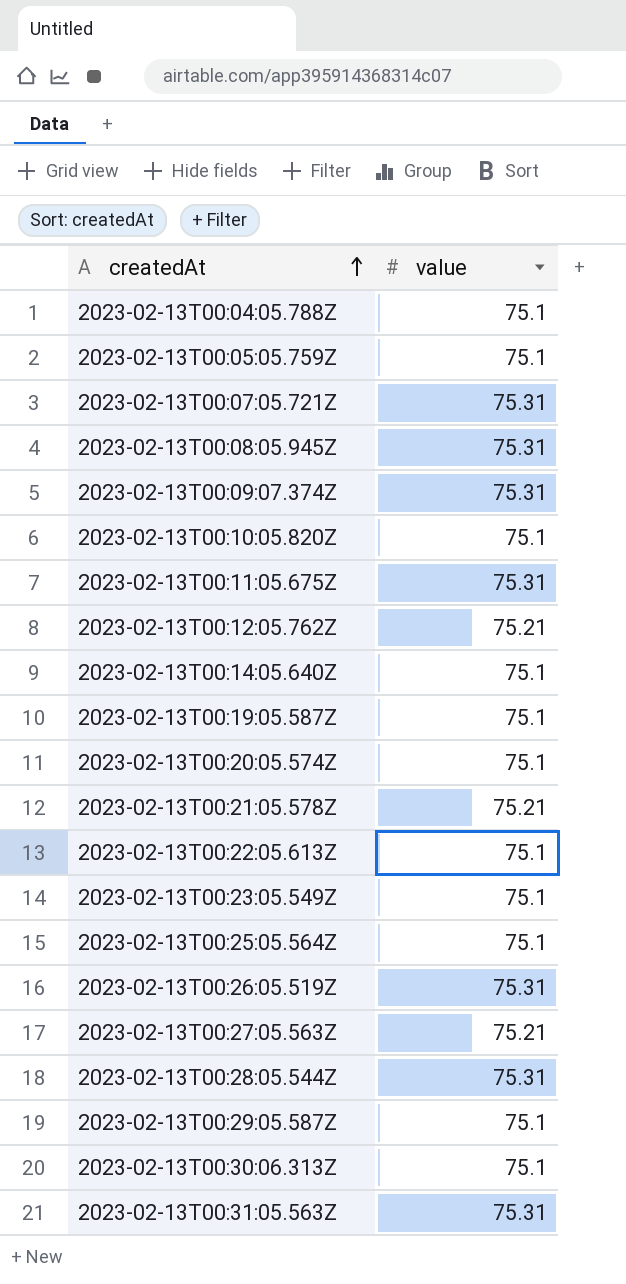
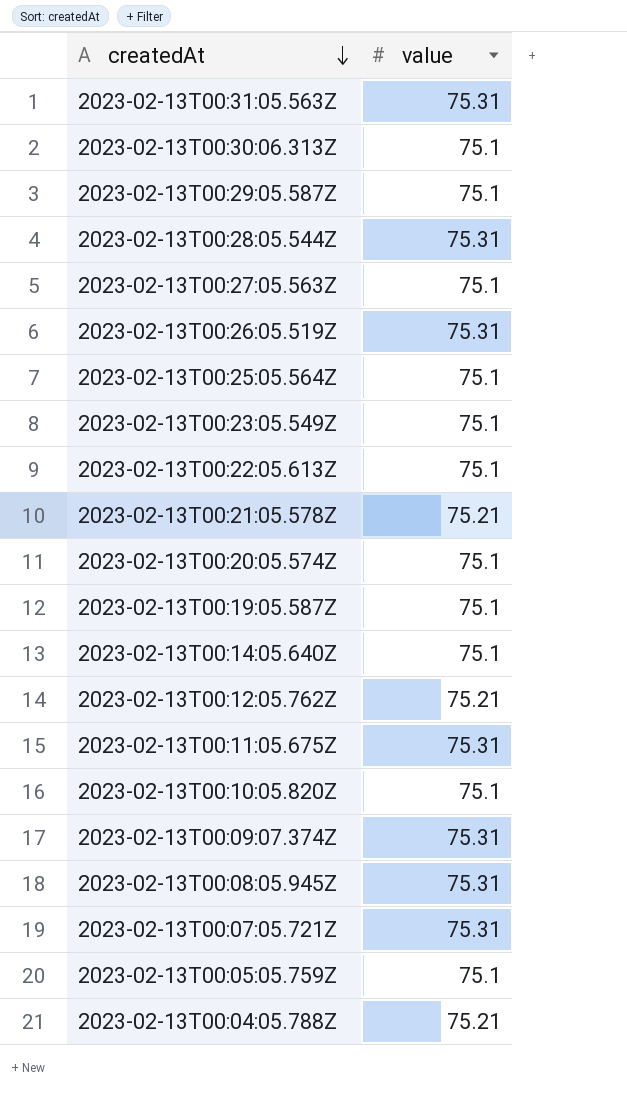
row order: createdAt ascending -> createdAt descending
2023-02-13T00:27:05.563Z | value: 75.21 -> 75.1
2023-02-13T00:04:05.788Z | value: 75.1 -> 75.21

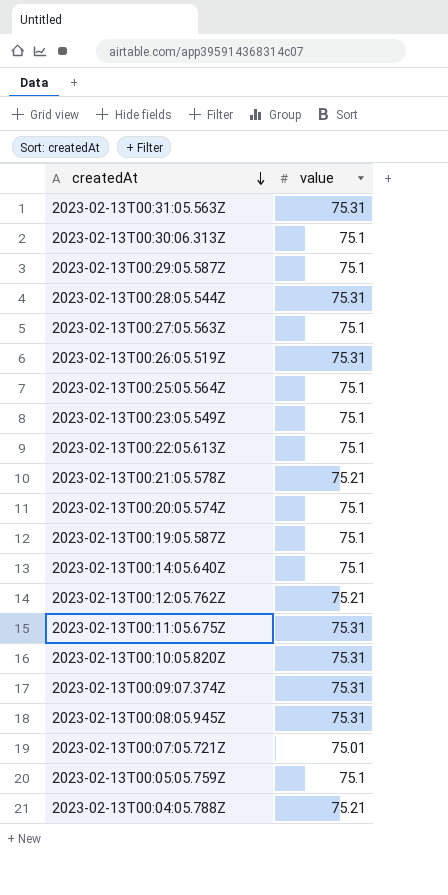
2023-02-13T00:10:05.820Z | value: 75.1 -> 75.31
2023-02-13T00:07:05.721Z | value: 75.31 -> 75.01

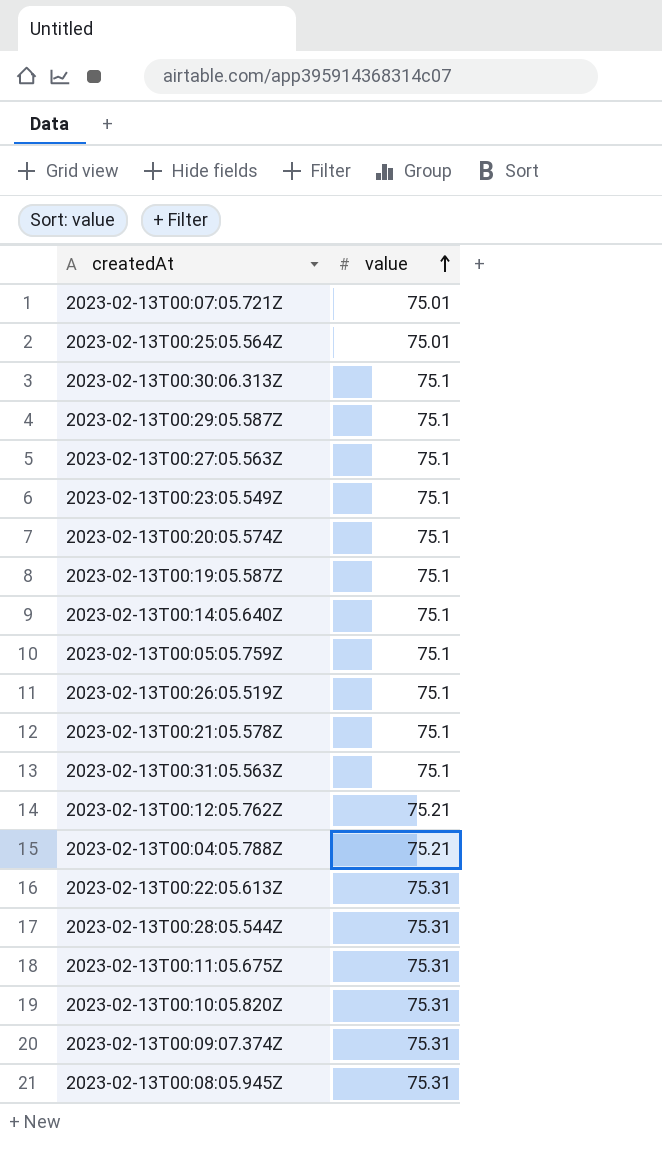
row order: createdAt descending -> value ascending
2023-02-13T00:25:05.564Z | value: 75.1 -> 75.01
2023-02-13T00:26:05.519Z | value: 75.31 -> 75.1
2023-02-13T00:21:05.578Z | value: 75.21 -> 75.1
2023-02-13T00:31:05.563Z | value: 75.31 -> 75.1
2023-02-13T00:22:05.613Z | value: 75.1 -> 75.31

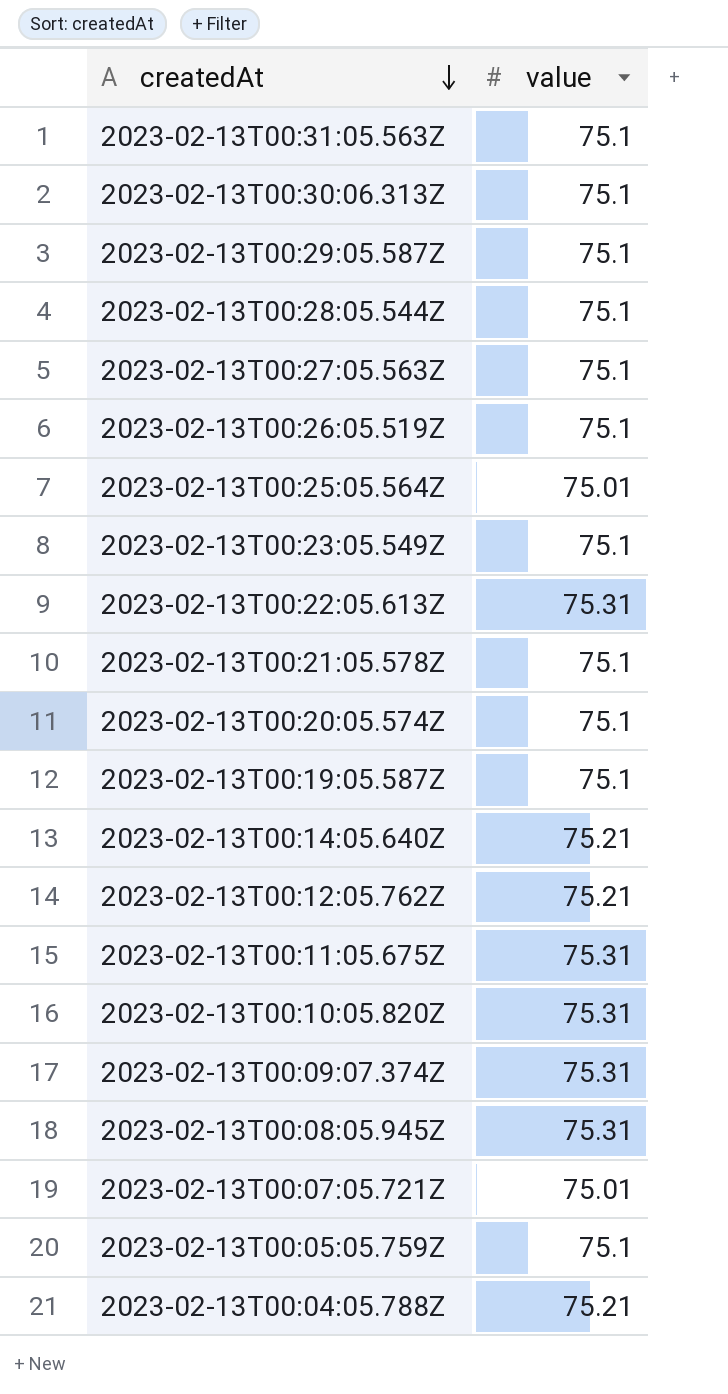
row order: value ascending -> createdAt descending
2023-02-13T00:28:05.544Z | value: 75.31 -> 75.1
2023-02-13T00:14:05.640Z | value: 75.1 -> 75.21

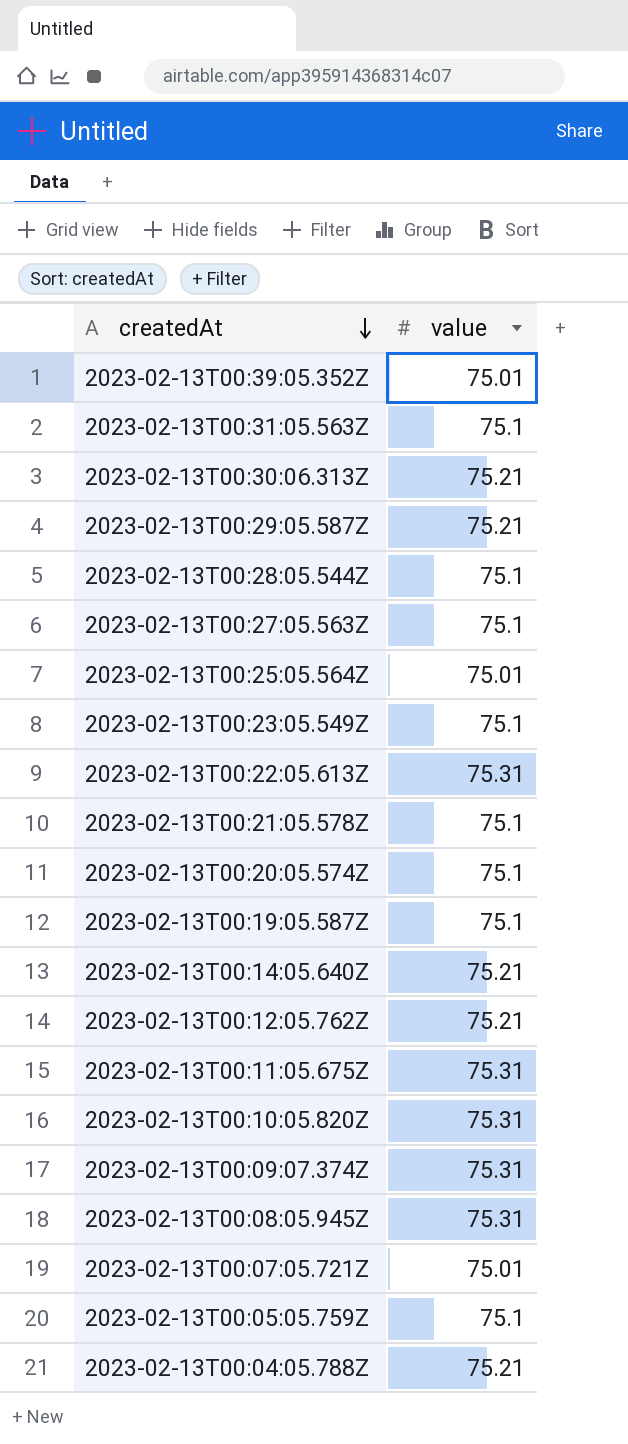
row 2023-02-13T00:26:05.519Z: 75.1 -> none
row 2023-02-13T00:39:05.352Z: none -> 75.01
2023-02-13T00:30:06.313Z | value: 75.1 -> 75.21
2023-02-13T00:29:05.587Z | value: 75.1 -> 75.21

